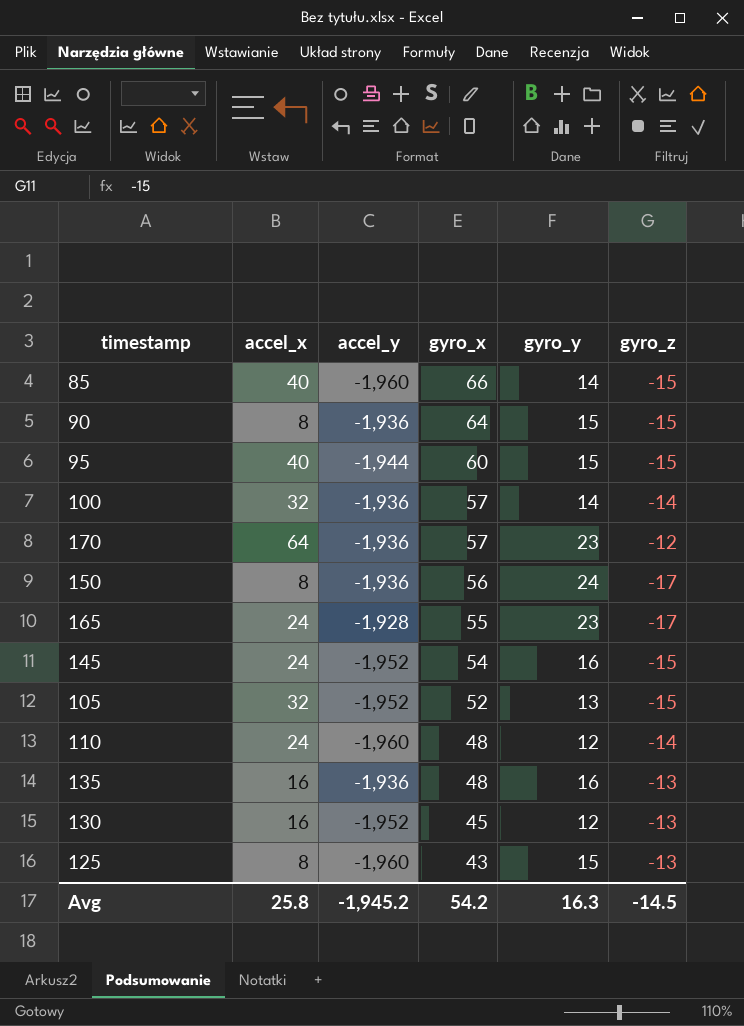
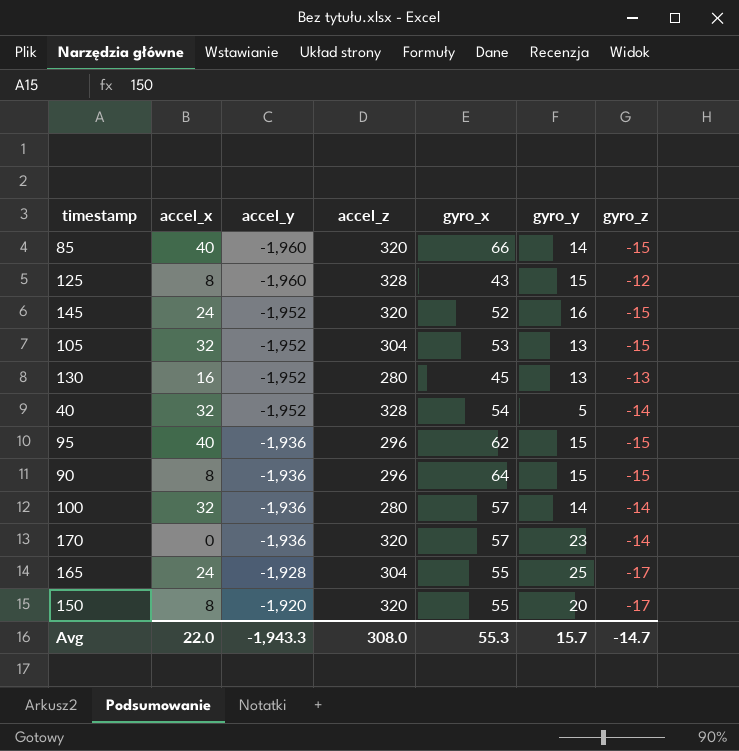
row order: gyro_x descending -> accel_y ascending
column accel_z | position: none -> 4
row 110: 24 | -1,960 | 48 | 12 | -14 -> none
row 135: 16 | -1,936 | 48 | 16 | -13 -> none
125 | gyro_z: -13 -> -12
145 | gyro_x: 54 -> 52
105 | gyro_x: 52 -> 53
130 | gyro_y: 12 -> 13
row 40: none -> 32 | -1,952 | 328 | 54 | 5 | -14
95 | accel_y: -1,944 -> -1,936
95 | gyro_x: 60 -> 62
170 | accel_x: 64 -> 0
170 | gyro_z: -12 -> -14
165 | gyro_y: 23 -> 25
150 | accel_y: -1,936 -> -1,920
150 | gyro_x: 56 -> 55
150 | gyro_y: 24 -> 20
Avg | accel_x: 25.8 -> 22.0
Avg | accel_y: -1,945.2 -> -1,943.3
Avg | gyro_x: 54.2 -> 55.3
Avg | gyro_y: 16.3 -> 15.7
Avg | gyro_z: -14.5 -> -14.7

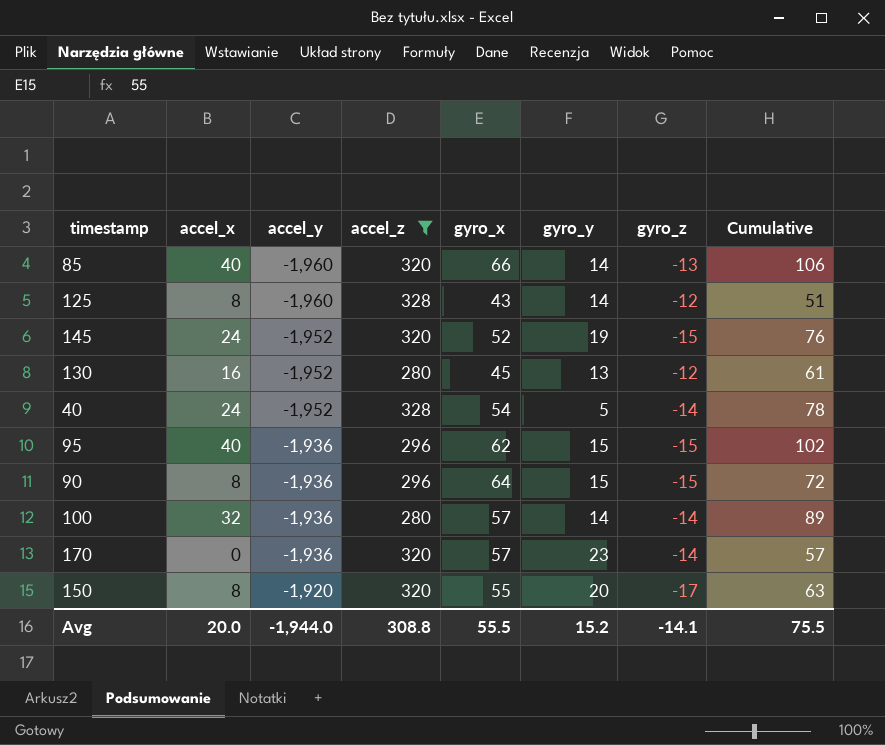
filter: none -> accel_z != 304
column Cumulative | formula: none -> [accel_x] + [gyro_x]
85 | gyro_z: -15 -> -13
125 | gyro_y: 15 -> 14
145 | gyro_y: 16 -> 19
130 | gyro_z: -13 -> -12
40 | accel_x: 32 -> 24
Avg | accel_x: 22.0 -> 20.0
Avg | accel_y: -1,943.3 -> -1,944.0
Avg | accel_z: 308.0 -> 308.8
Avg | gyro_x: 55.3 -> 55.5
Avg | gyro_y: 15.7 -> 15.2
Avg | gyro_z: -14.7 -> -14.1

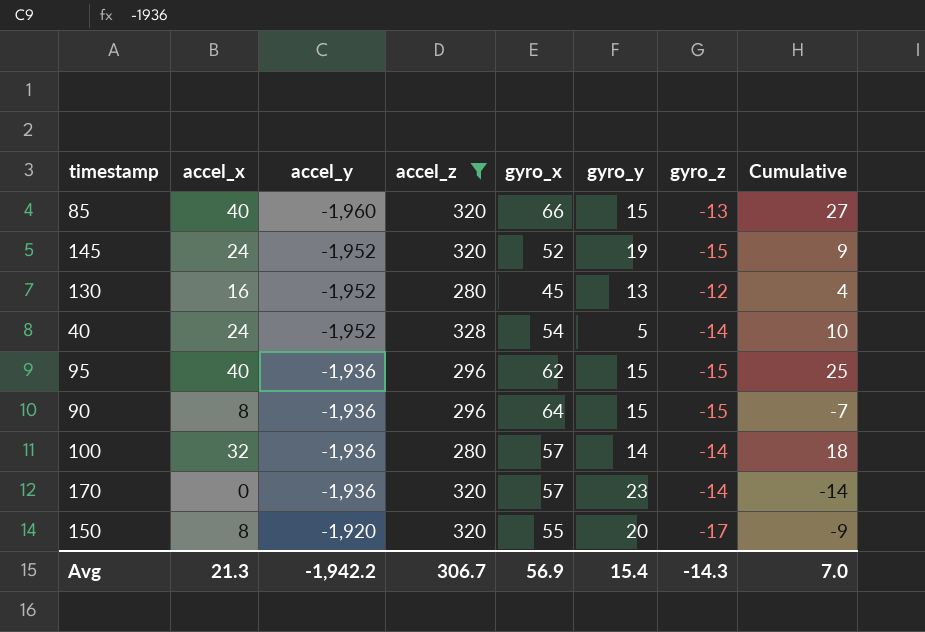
column Cumulative | formula: [accel_x] + [gyro_x] -> [accel_x] + [gyro_z]
row 125: 8 | -1,960 | 328 | 43 | 14 | -12 | 51 -> none
85 | gyro_y: 14 -> 15
Avg | accel_x: 20.0 -> 21.3
Avg | accel_y: -1,944.0 -> -1,942.2
Avg | accel_z: 308.8 -> 306.7
Avg | gyro_x: 55.5 -> 56.9
Avg | gyro_y: 15.2 -> 15.4
Avg | gyro_z: -14.1 -> -14.3
Avg | Cumulative: 75.5 -> 7.0

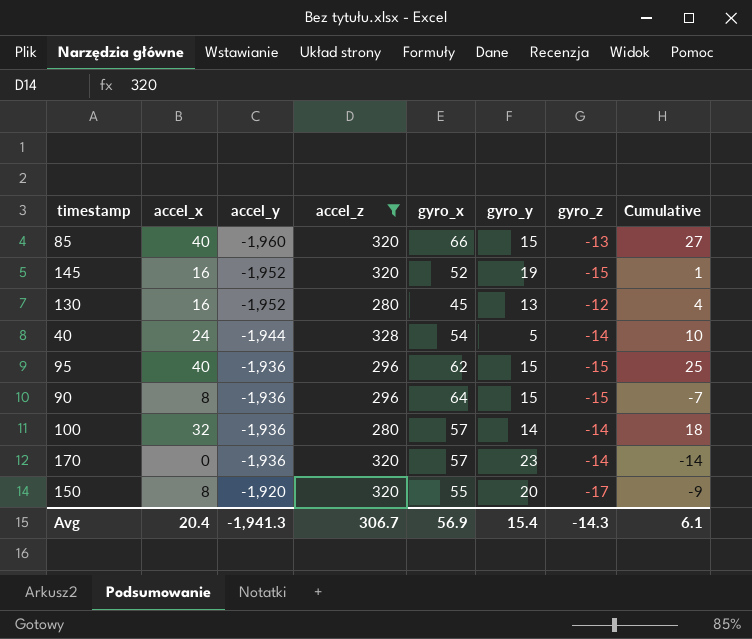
145 | accel_x: 24 -> 16
145 | Cumulative: 9 -> 1
40 | accel_y: -1,952 -> -1,944
Avg | accel_x: 21.3 -> 20.4
Avg | accel_y: -1,942.2 -> -1,941.3
Avg | Cumulative: 7.0 -> 6.1

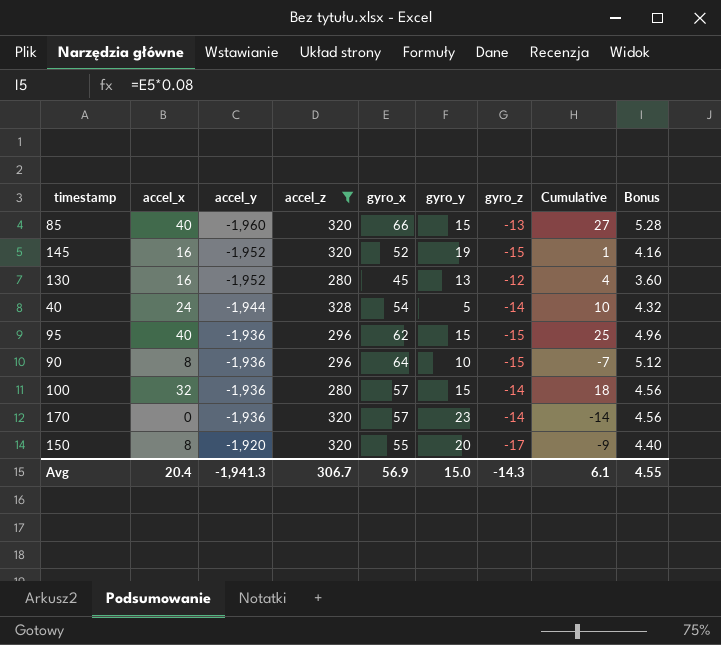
column Bonus | formula: none -> [gyro_x] * 0.08
90 | gyro_y: 15 -> 10
100 | gyro_y: 14 -> 15
Avg | gyro_y: 15.4 -> 15.0

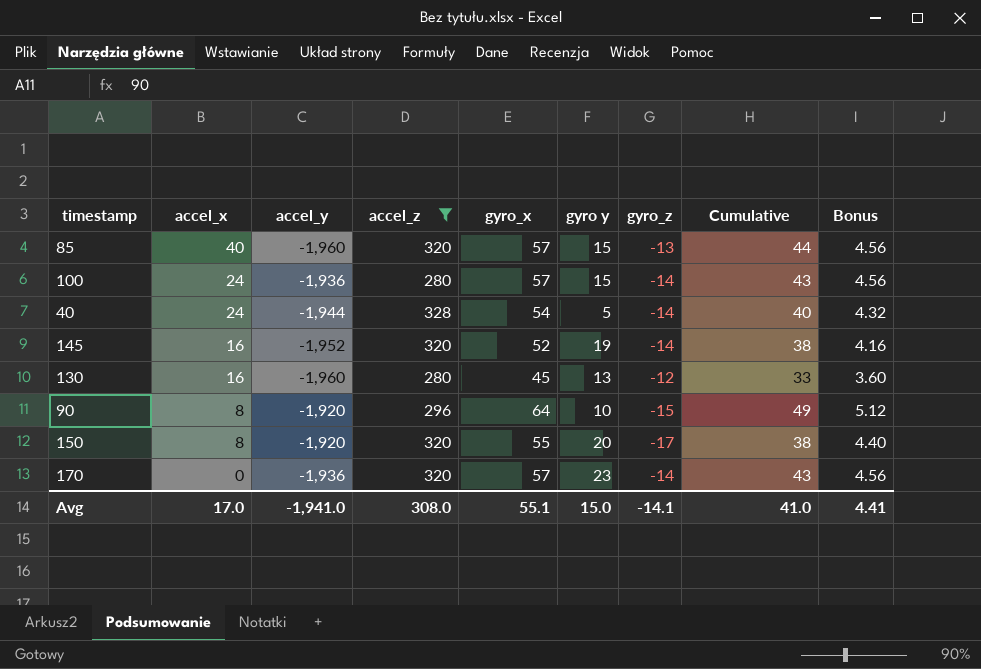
row order: accel_y ascending -> accel_x descending
column name: gyro_y -> gyro y
column Cumulative | formula: [accel_x] + [gyro_z] -> [gyro_x] + [gyro_z]
row 95: 40 | -1,936 | 296 | 62 | 15 | -15 | 25 | 4.96 -> none
85 | gyro_x: 66 -> 57
85 | Bonus: 5.28 -> 4.56
100 | accel_x: 32 -> 24
145 | gyro_z: -15 -> -14
130 | accel_y: -1,952 -> -1,960
90 | accel_y: -1,936 -> -1,920
Avg | accel_x: 20.4 -> 17.0
Avg | accel_y: -1,941.3 -> -1,941.0
Avg | accel_z: 306.7 -> 308.0
Avg | gyro_x: 56.9 -> 55.1
Avg | gyro_z: -14.3 -> -14.1
Avg | Cumulative: 6.1 -> 41.0
Avg | Bonus: 4.55 -> 4.41

